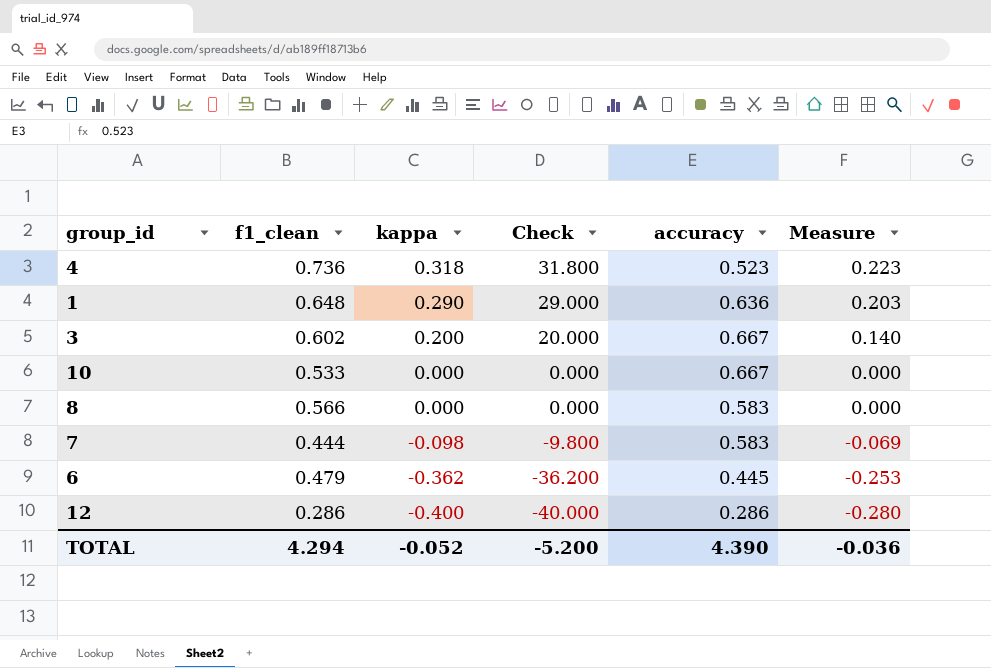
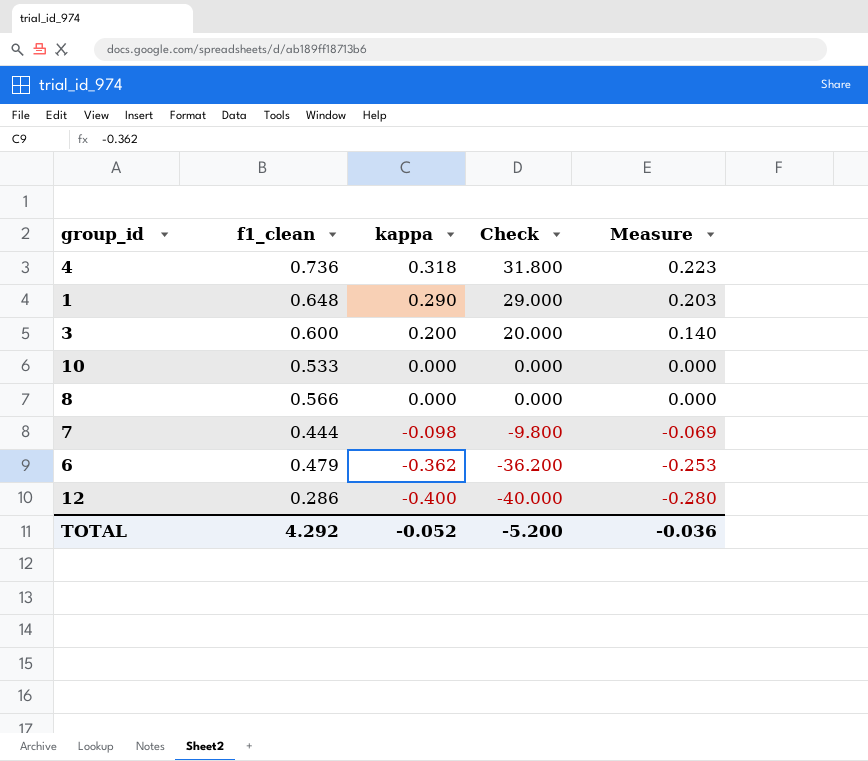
column accuracy | position: 5 -> none
3 | f1_clean: 0.602 -> 0.600
TOTAL | f1_clean: 4.294 -> 4.292

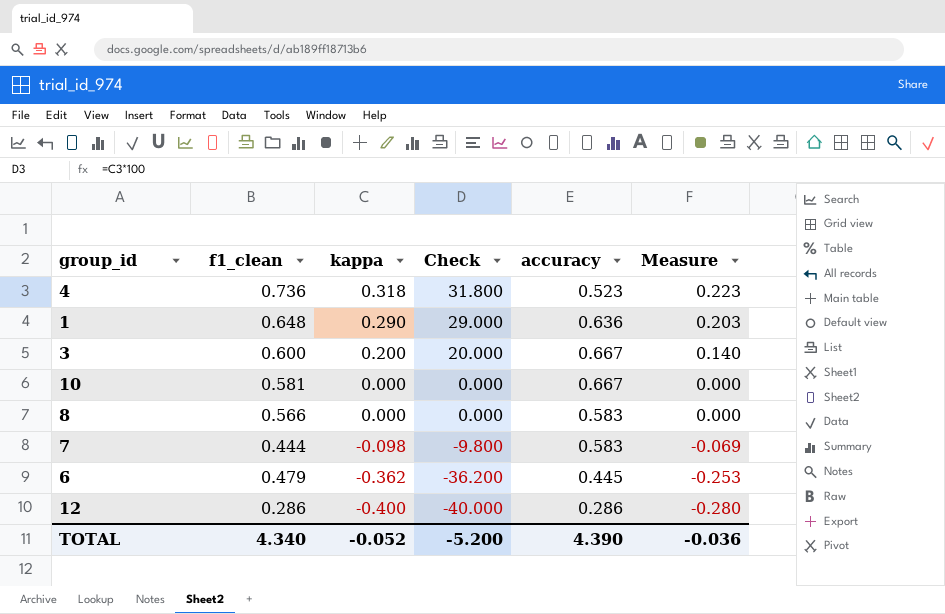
column accuracy | position: none -> 5
10 | f1_clean: 0.533 -> 0.581
TOTAL | f1_clean: 4.292 -> 4.340

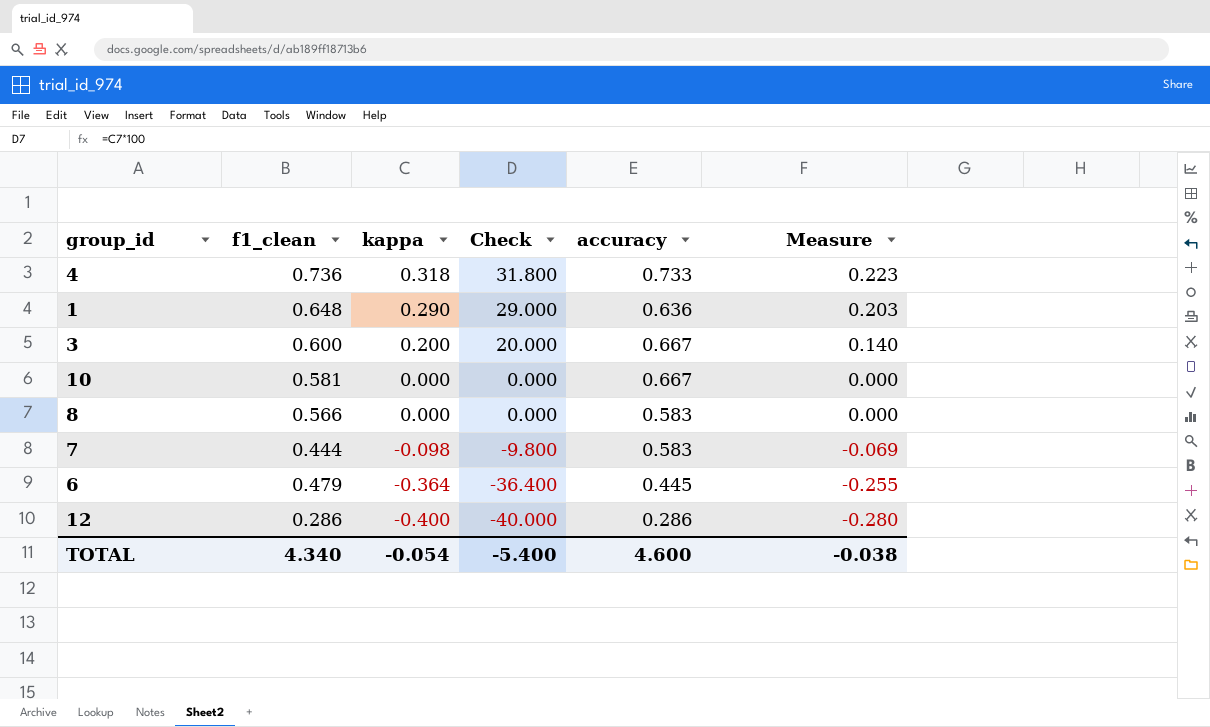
4 | accuracy: 0.523 -> 0.733
6 | kappa: -0.362 -> -0.364
6 | Check: -36.200 -> -36.400
6 | Measure: -0.253 -> -0.255
TOTAL | kappa: -0.052 -> -0.054
TOTAL | Check: -5.200 -> -5.400
TOTAL | accuracy: 4.390 -> 4.600
TOTAL | Measure: -0.036 -> -0.038

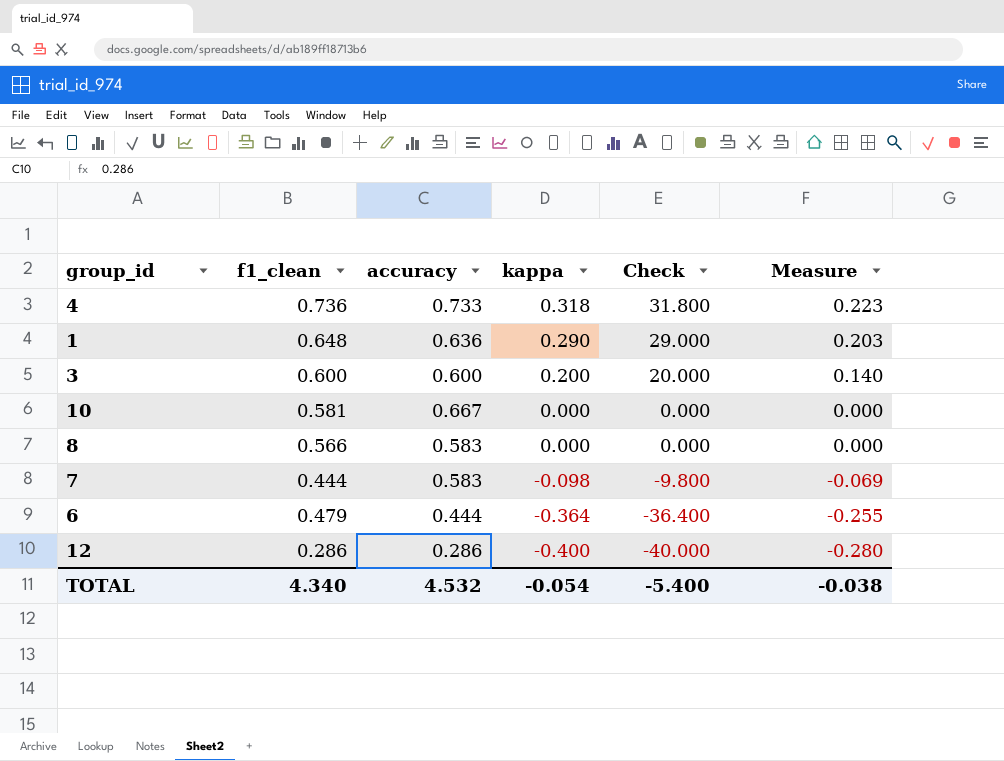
column accuracy | position: 5 -> 3
3 | accuracy: 0.667 -> 0.600
6 | accuracy: 0.445 -> 0.444
TOTAL | accuracy: 4.600 -> 4.532

